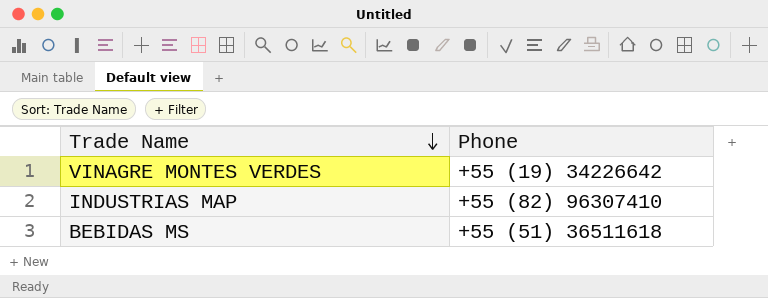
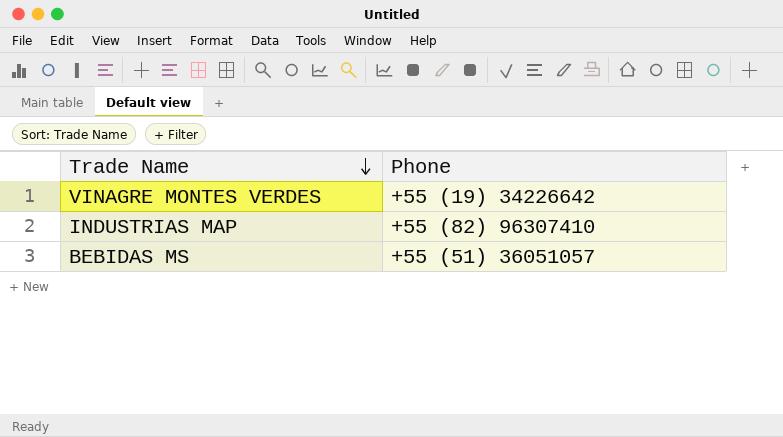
BEBIDAS MS | Phone: +55 (51) 36511618 -> +55 (51) 36051057

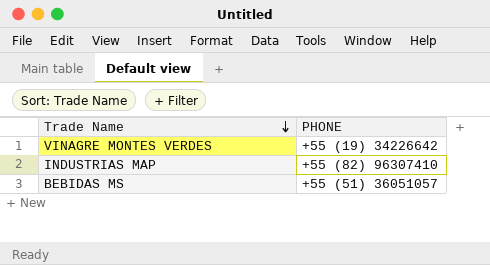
column name: Phone -> PHONE

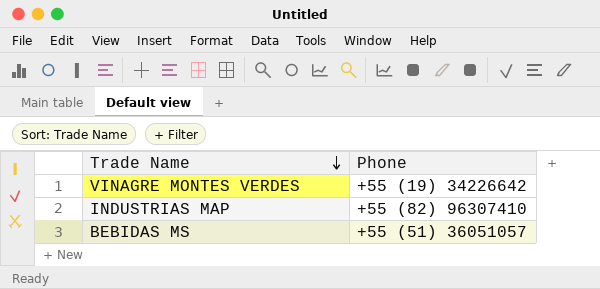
column name: PHONE -> Phone

